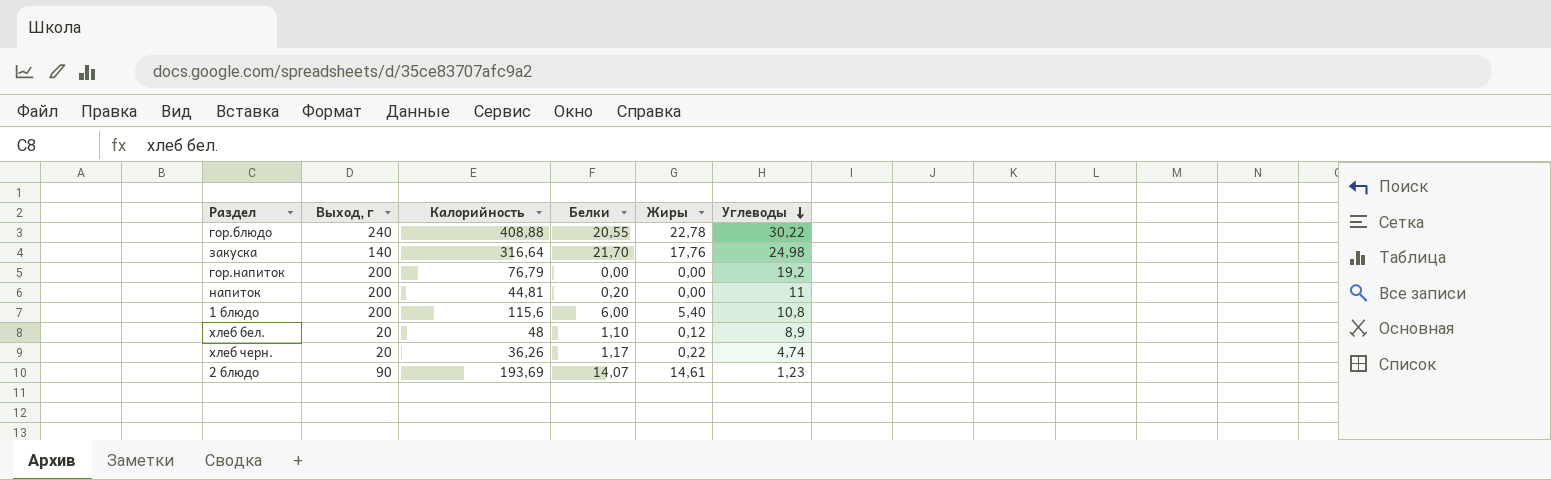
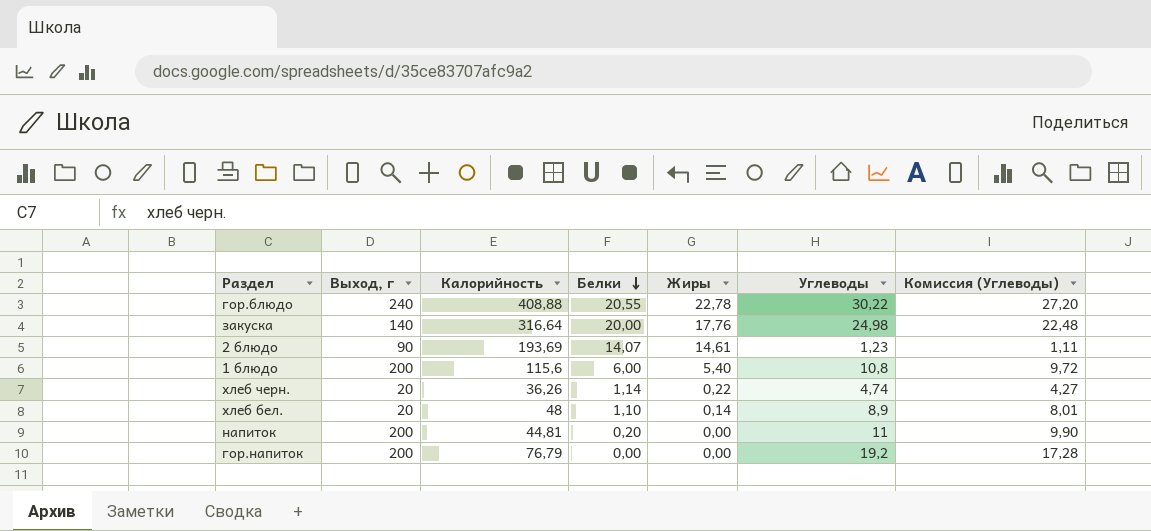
row order: Углеводы descending -> Белки descending
column Комиссия (Углеводы) | formula: none -> [Углеводы] * 0,9
закуска | Белки: 21,70 -> 20,00
хлеб черн. | Белки: 1,17 -> 1,14
хлеб бел. | Жиры: 0,12 -> 0,14

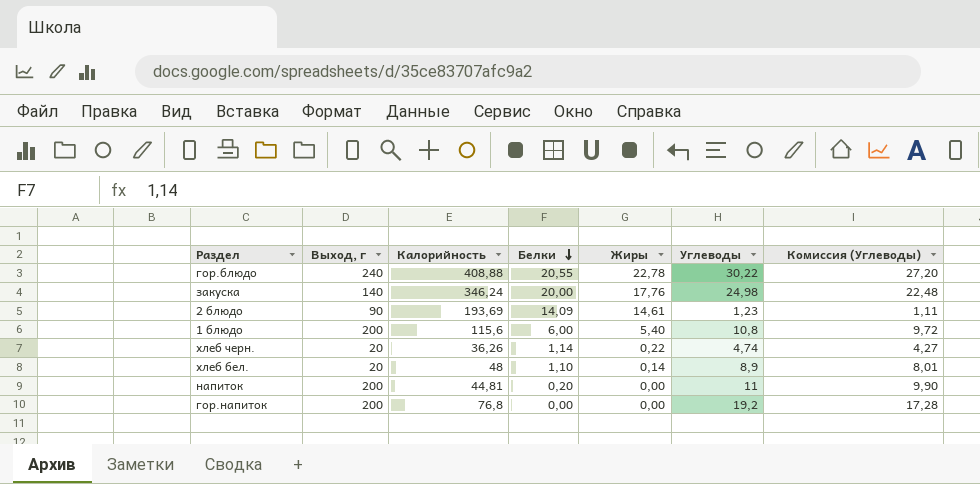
закуска | Калорийность: 316,64 -> 346,24
2 блюдо | Белки: 14,07 -> 14,09
гор.напиток | Калорийность: 76,79 -> 76,8

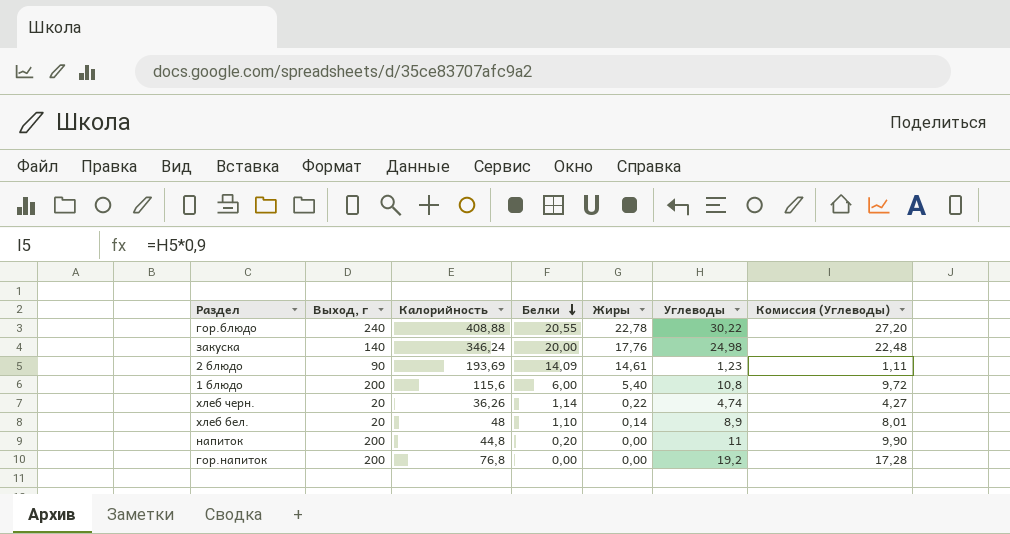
напиток | Калорийность: 44,81 -> 44,8

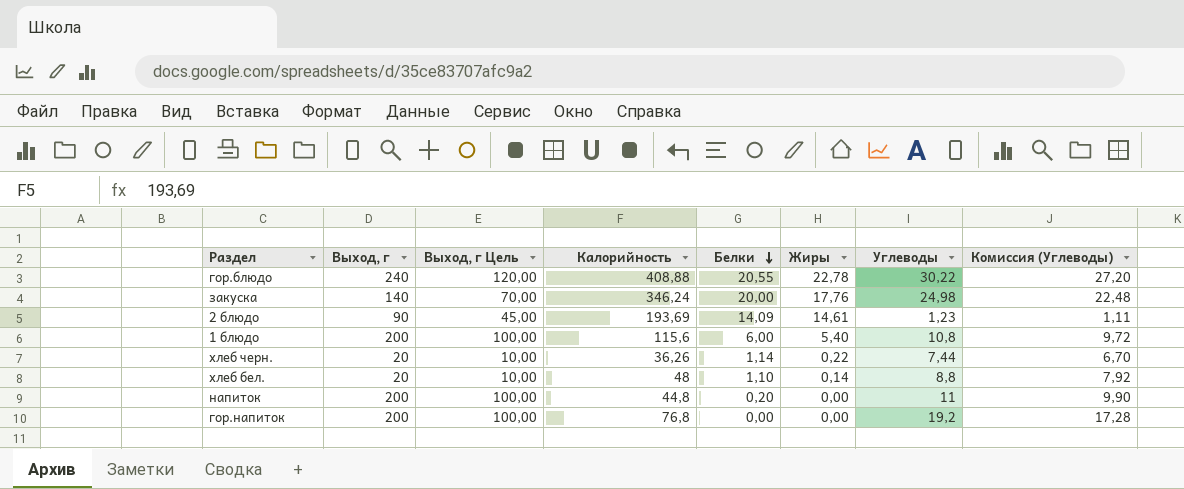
column Выход, г Цель | formula: none -> [Выход, г] * 0,5
хлеб черн. | Углеводы: 4,74 -> 7,44
хлеб черн. | Комиссия (Углеводы): 4,27 -> 6,70
хлеб бел. | Углеводы: 8,9 -> 8,8
хлеб бел. | Комиссия (Углеводы): 8,01 -> 7,92

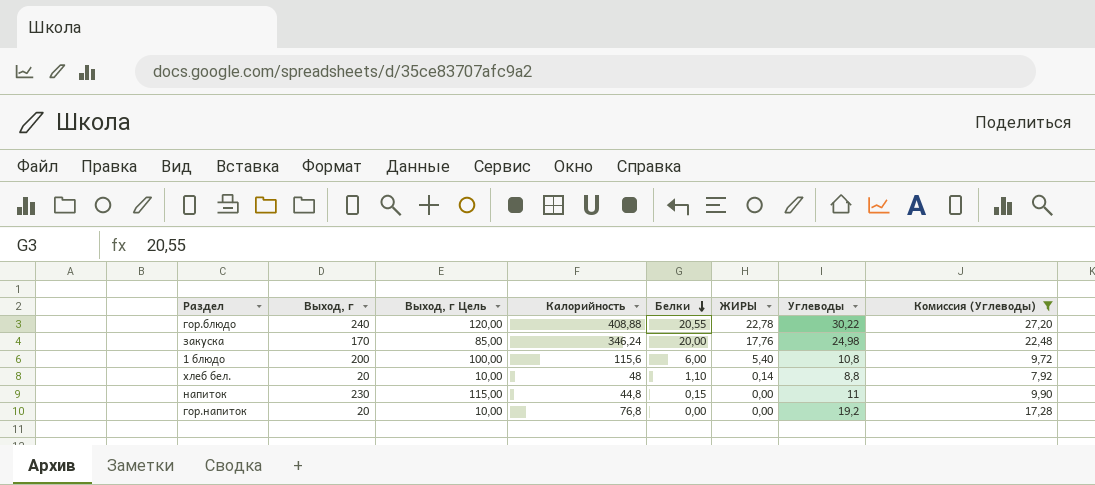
filter: none -> Комиссия (Углеводы) >= 7,92
column name: Жиры -> ЖИРЫ
закуска | Выход, г: 140 -> 170
закуска | Выход, г Цель: 70,00 -> 85,00
напиток | Выход, г: 200 -> 230
напиток | Выход, г Цель: 100,00 -> 115,00
напиток | Белки: 0,20 -> 0,15
гор.напиток | Выход, г: 200 -> 20
гор.напиток | Выход, г Цель: 100,00 -> 10,00

